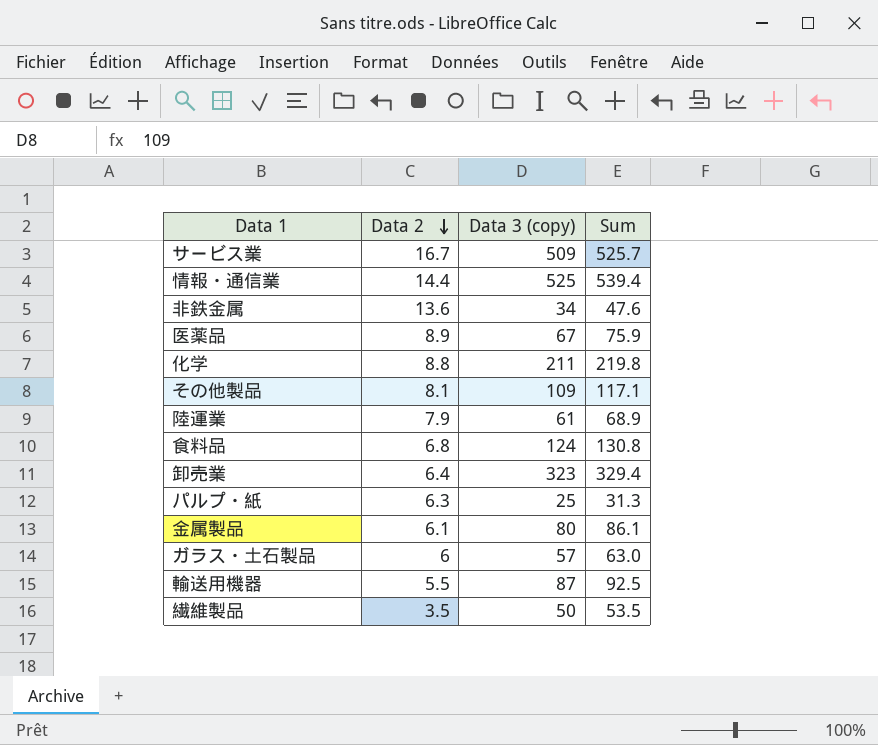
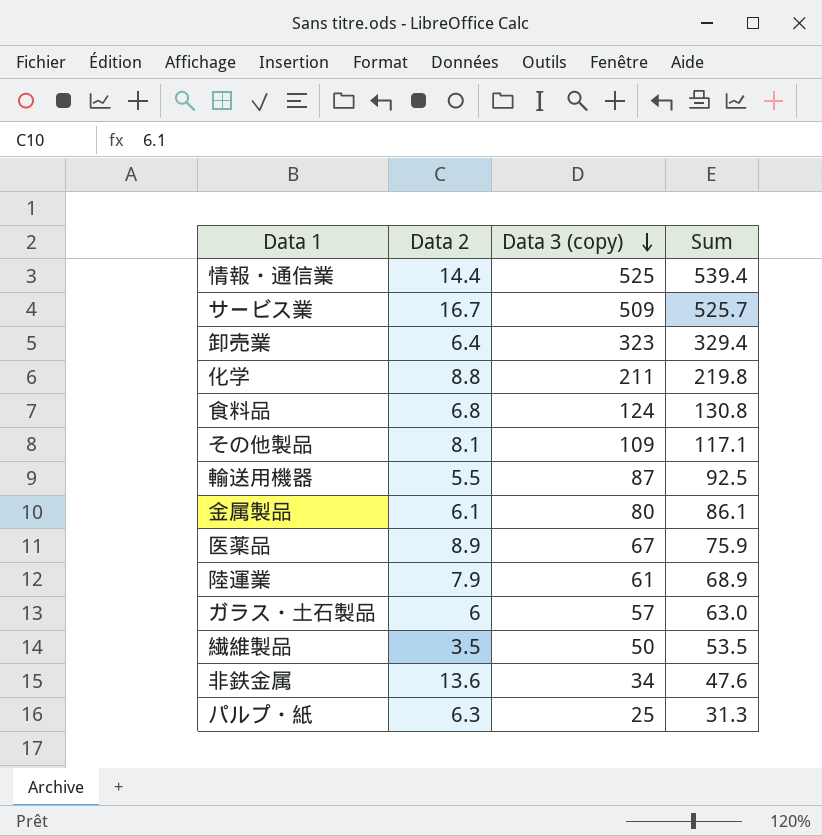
row order: Data 2 descending -> Data 3 (copy) descending

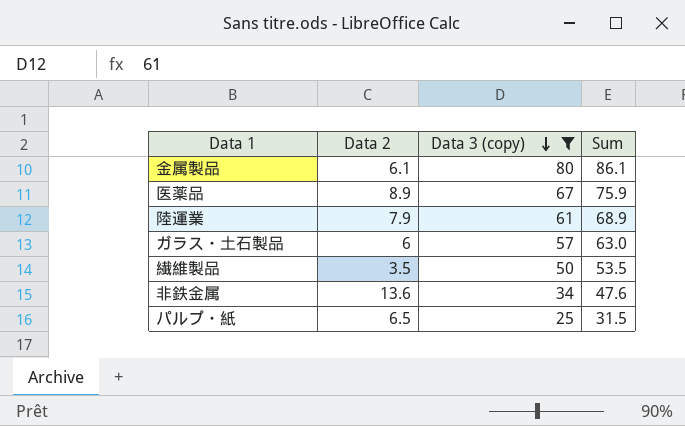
filter: none -> Data 3 (copy) <= 80
パルプ・紙 | Data 2: 6.3 -> 6.5
パルプ・紙 | Sum: 31.3 -> 31.5

